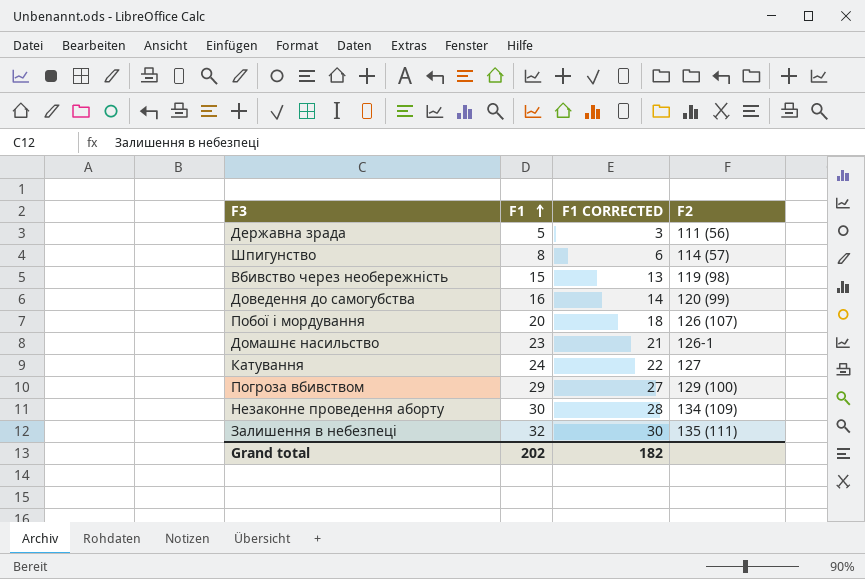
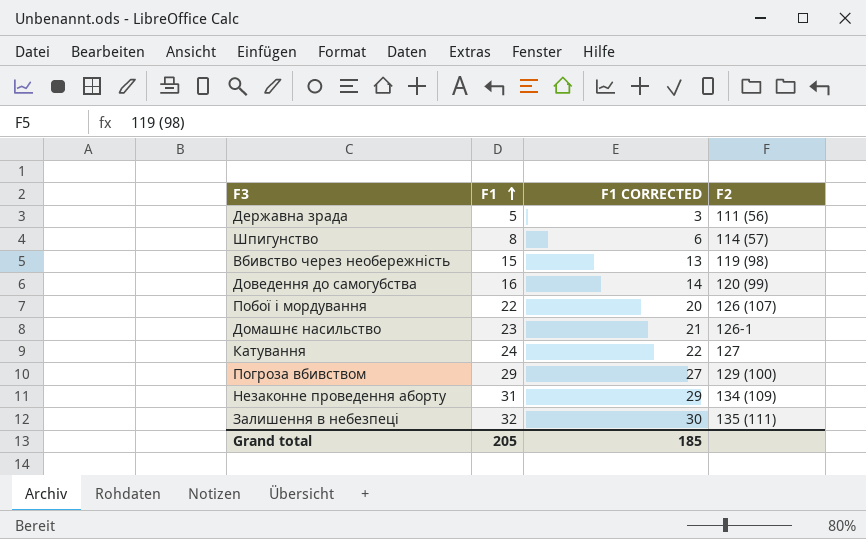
Побої і мордування | F1: 20 -> 22
Побої і мордування | F1 CORRECTED: 18 -> 20
Незаконне проведення аборту | F1: 30 -> 31
Незаконне проведення аборту | F1 CORRECTED: 28 -> 29
Grand total | F1: 202 -> 205
Grand total | F1 CORRECTED: 182 -> 185

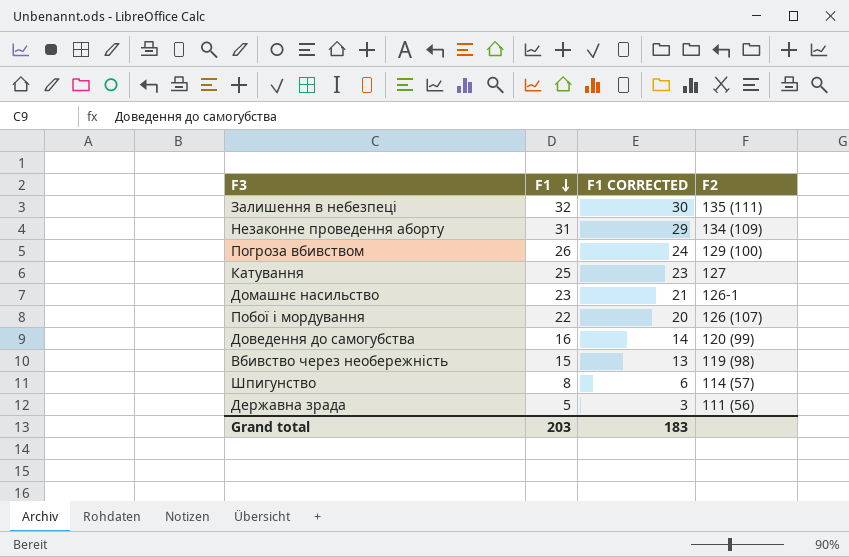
row order: F1 ascending -> F1 descending
Погроза вбивством | F1: 29 -> 26
Погроза вбивством | F1 CORRECTED: 27 -> 24
Катування | F1: 24 -> 25
Катування | F1 CORRECTED: 22 -> 23
Grand total | F1: 205 -> 203
Grand total | F1 CORRECTED: 185 -> 183

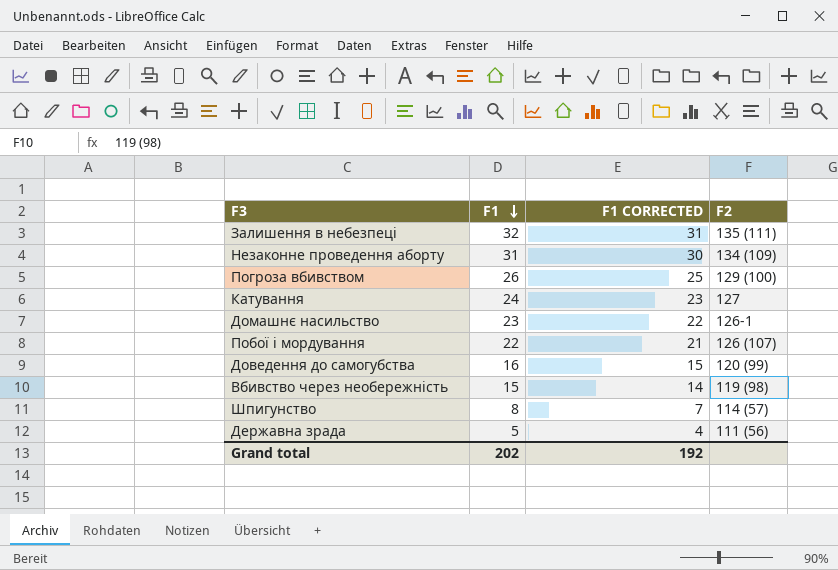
column F1 CORRECTED | formula: [F1] - 2 -> [F1] - 1
Катування | F1: 25 -> 24
Grand total | F1: 203 -> 202
Grand total | F1 CORRECTED: 183 -> 192

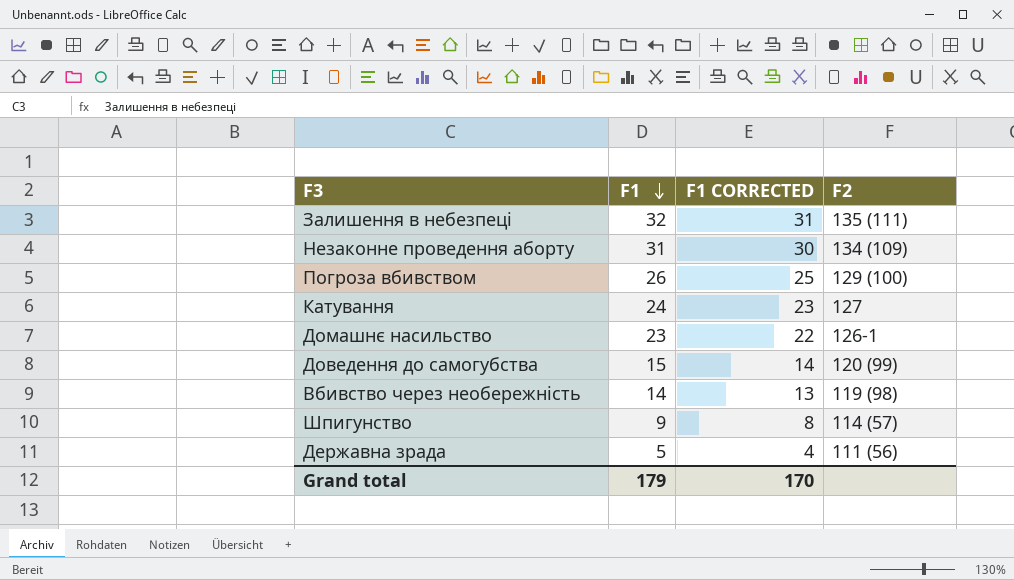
row Побої і мордування: 22 | 21 | 126 (107) -> none
Доведення до самогубства | F1: 16 -> 15
Доведення до самогубства | F1 CORRECTED: 15 -> 14
Вбивство через необережність | F1: 15 -> 14
Вбивство через необережність | F1 CORRECTED: 14 -> 13
Шпигунство | F1: 8 -> 9
Шпигунство | F1 CORRECTED: 7 -> 8
Grand total | F1: 202 -> 179
Grand total | F1 CORRECTED: 192 -> 170

